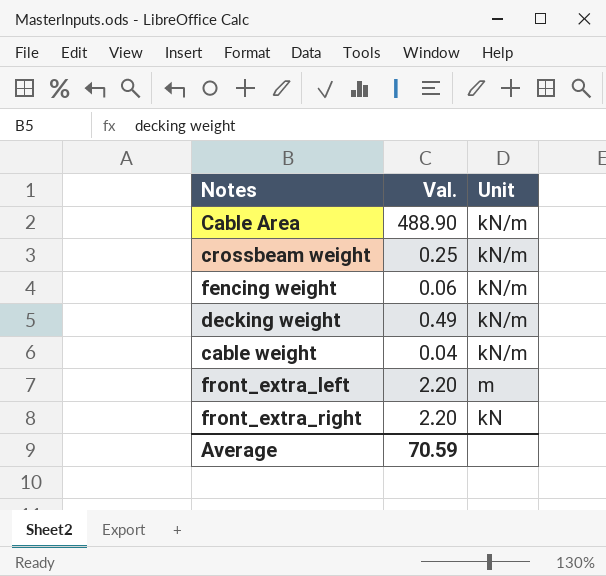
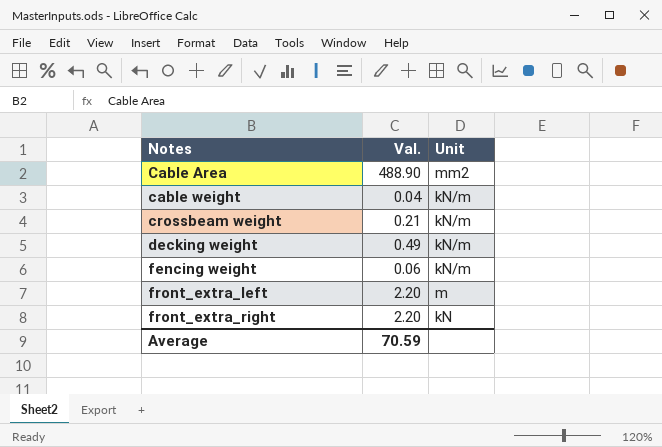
row order: none -> Notes ascending
Cable Area | Unit: kN/m -> mm2
crossbeam weight | Val.: 0.25 -> 0.21

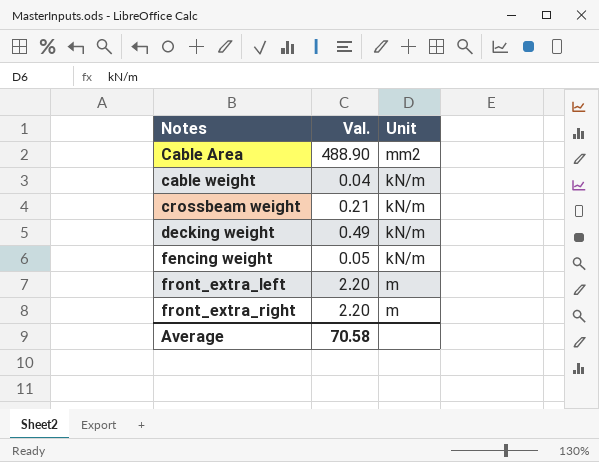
fencing weight | Val.: 0.06 -> 0.05
front_extra_right | Unit: kN -> m
Average | Val.: 70.59 -> 70.58

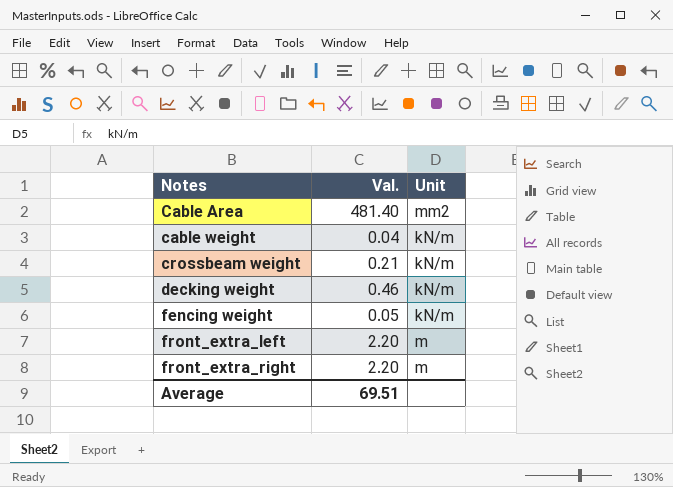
Cable Area | Val.: 488.90 -> 481.40
decking weight | Val.: 0.49 -> 0.46
Average | Val.: 70.58 -> 69.51

